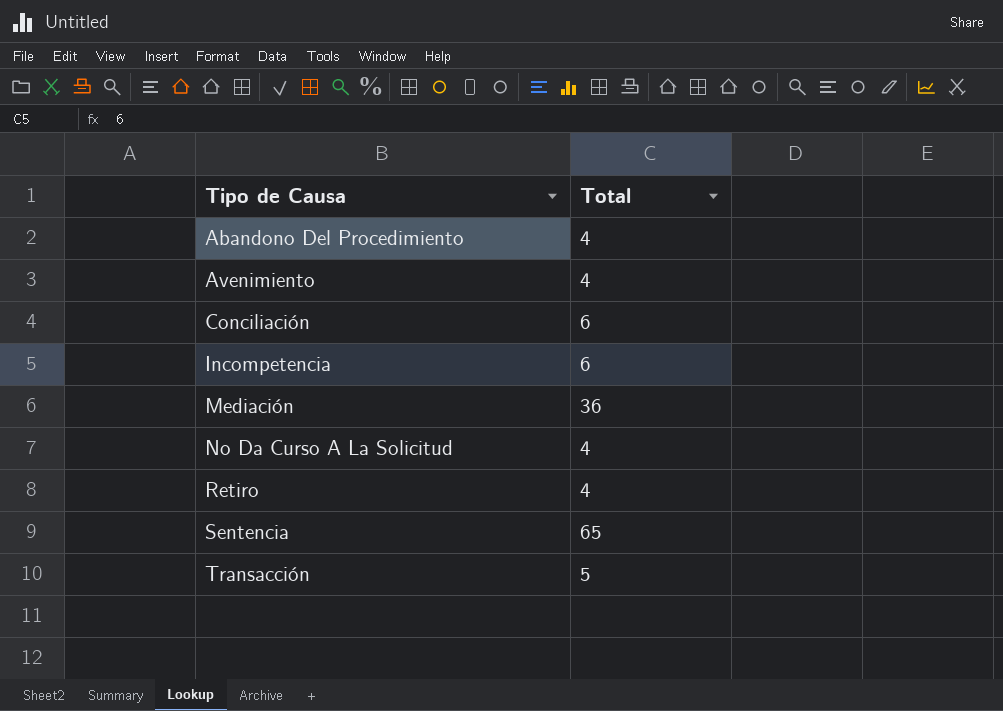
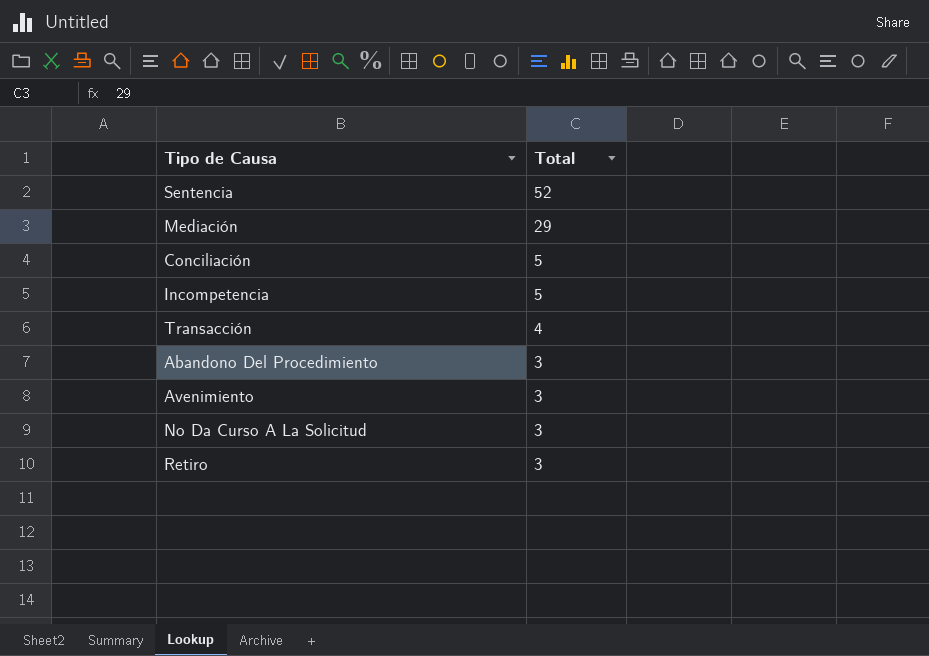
row order: Tipo de Causa ascending -> Total descending
Sentencia | Total: 65 -> 52
Mediación | Total: 36 -> 29
Conciliación | Total: 6 -> 5
Incompetencia | Total: 6 -> 5
Transacción | Total: 5 -> 4
Abandono Del Procedimiento | Total: 4 -> 3
Avenimiento | Total: 4 -> 3
No Da Curso A La Solicitud | Total: 4 -> 3
Retiro | Total: 4 -> 3

